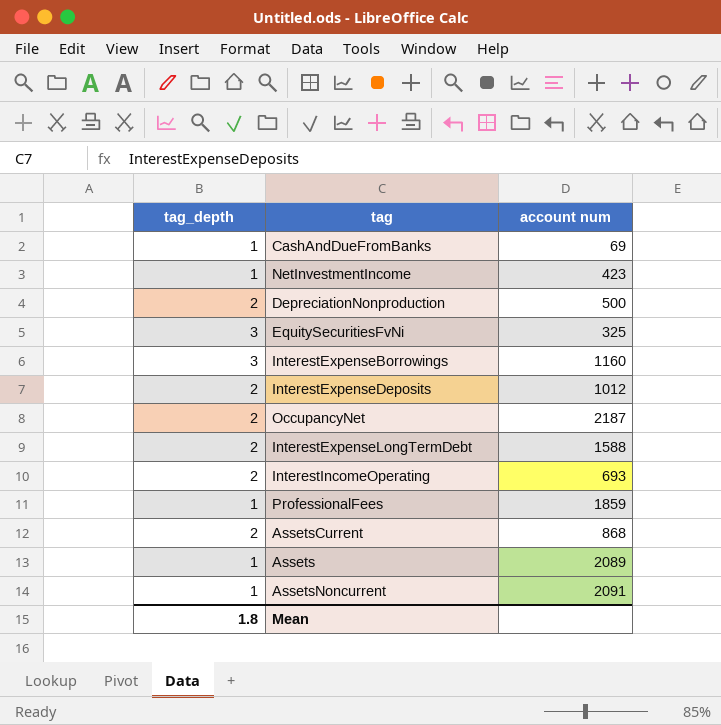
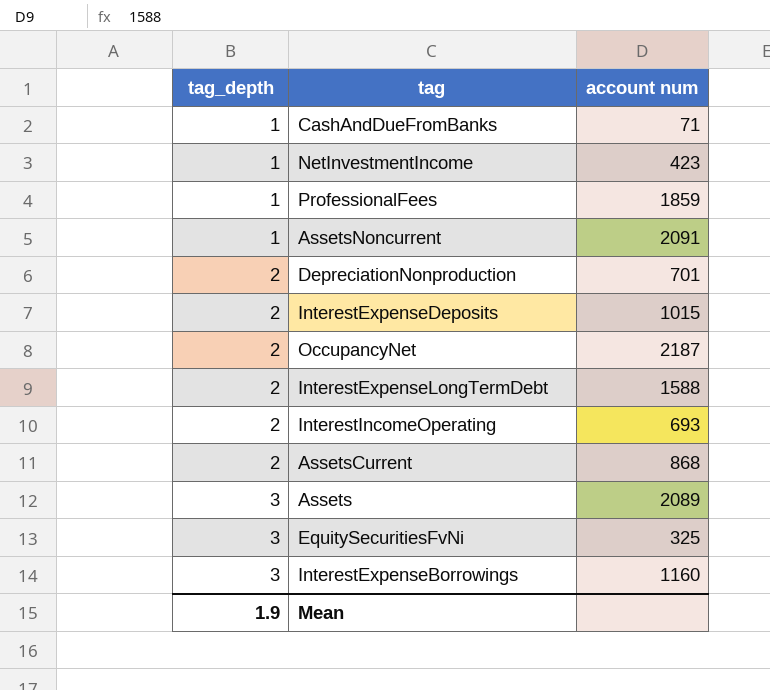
row order: none -> tag_depth ascending
CashAndDueFromBanks | account num: 69 -> 71
DepreciationNonproduction | account num: 500 -> 701
InterestExpenseDeposits | account num: 1012 -> 1015
Assets | tag_depth: 1 -> 3
Mean | tag_depth: 1.8 -> 1.9

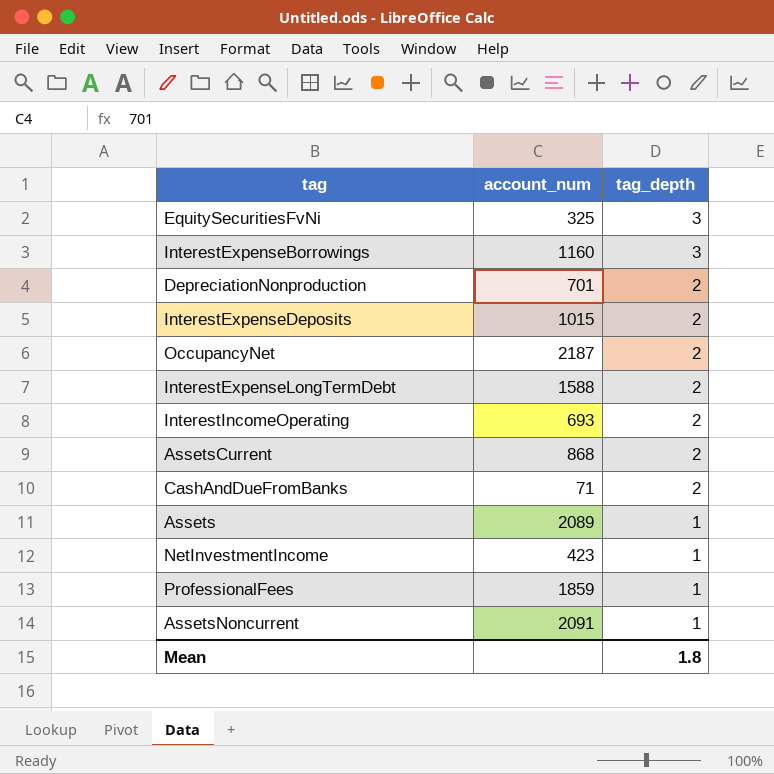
row order: tag_depth ascending -> tag_depth descending
column name: account num -> account_num
column tag_depth | position: 1 -> 3
CashAndDueFromBanks | tag_depth: 1 -> 2
Assets | tag_depth: 3 -> 1
Mean | tag_depth: 1.9 -> 1.8

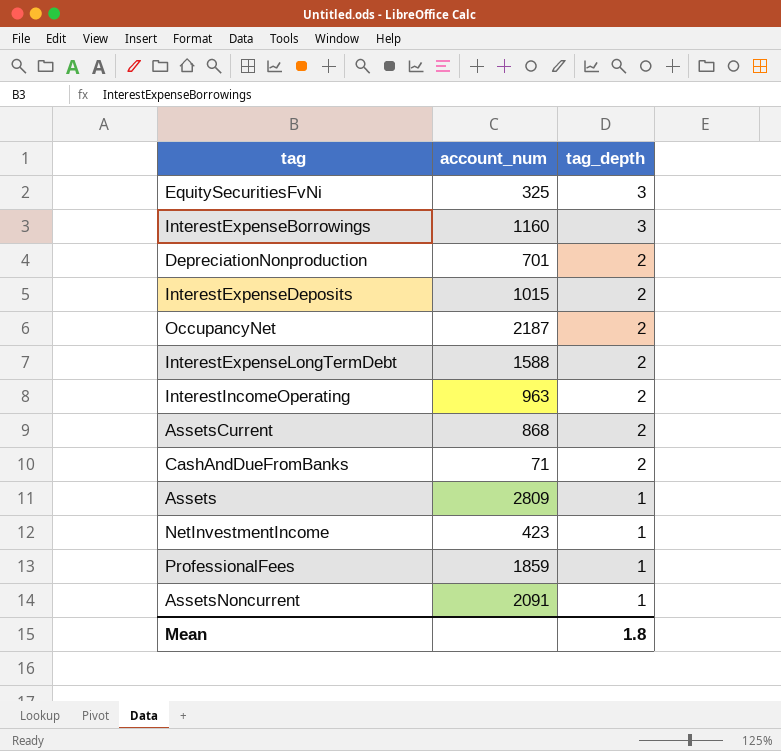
InterestIncomeOperating | account_num: 693 -> 963
Assets | account_num: 2089 -> 2809

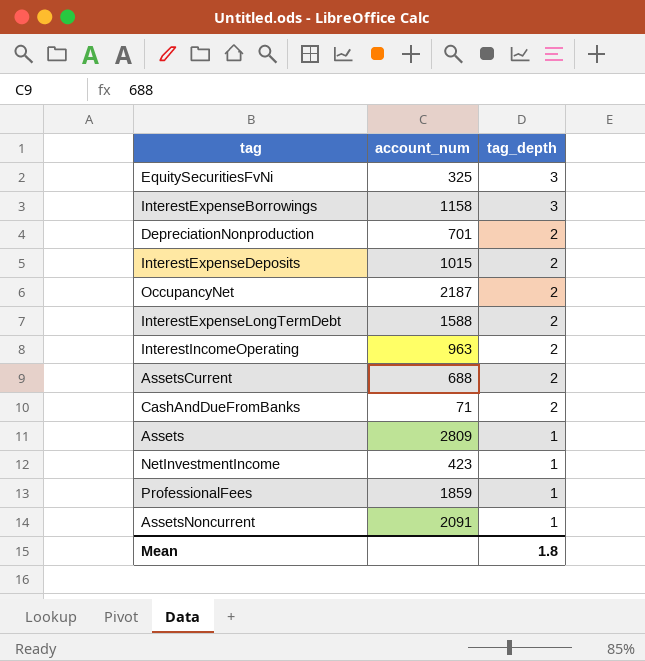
InterestExpenseBorrowings | account_num: 1160 -> 1158
AssetsCurrent | account_num: 868 -> 688

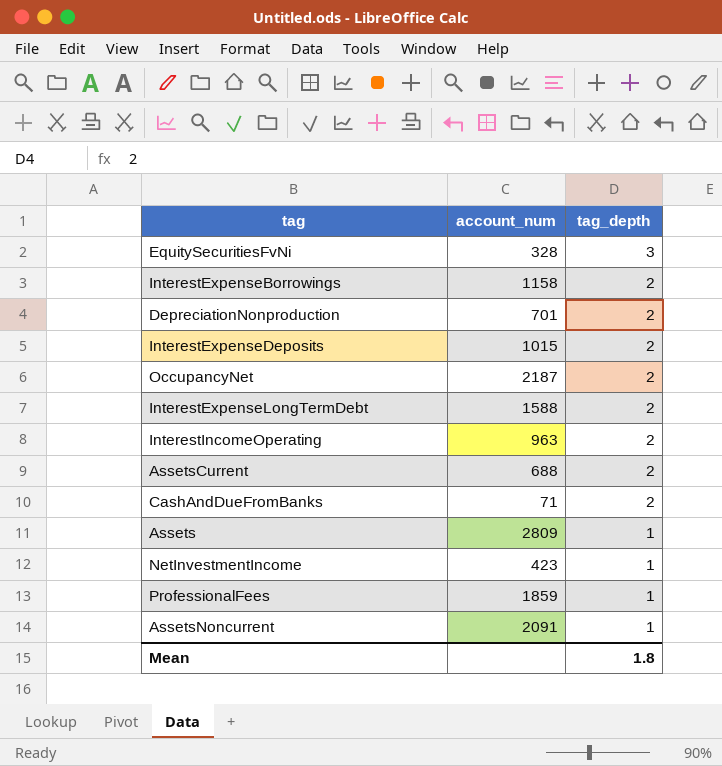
EquitySecuritiesFvNi | account_num: 325 -> 328
InterestExpenseBorrowings | tag_depth: 3 -> 2

